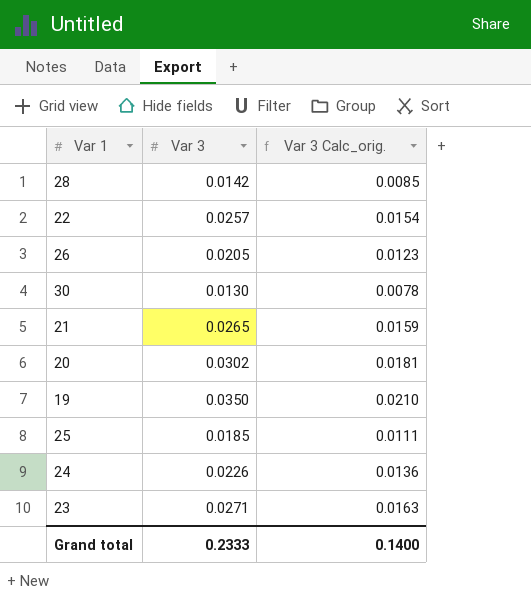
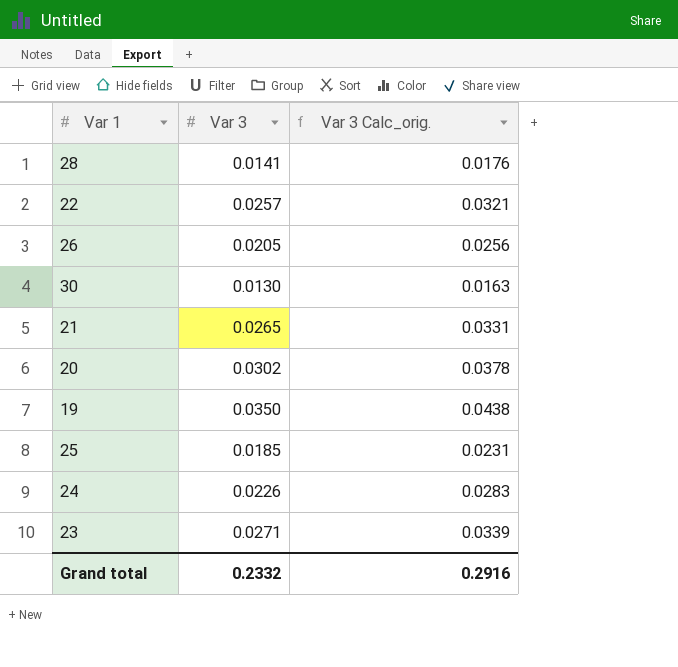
column Var 3 Calc_orig. | formula: [Var 3] * 0.6 -> [Var 3] * 1.25
28 | Var 3: 0.0142 -> 0.0141
Grand total | Var 3: 0.2333 -> 0.2332
Grand total | Var 3 Calc_orig.: 0.1400 -> 0.2916

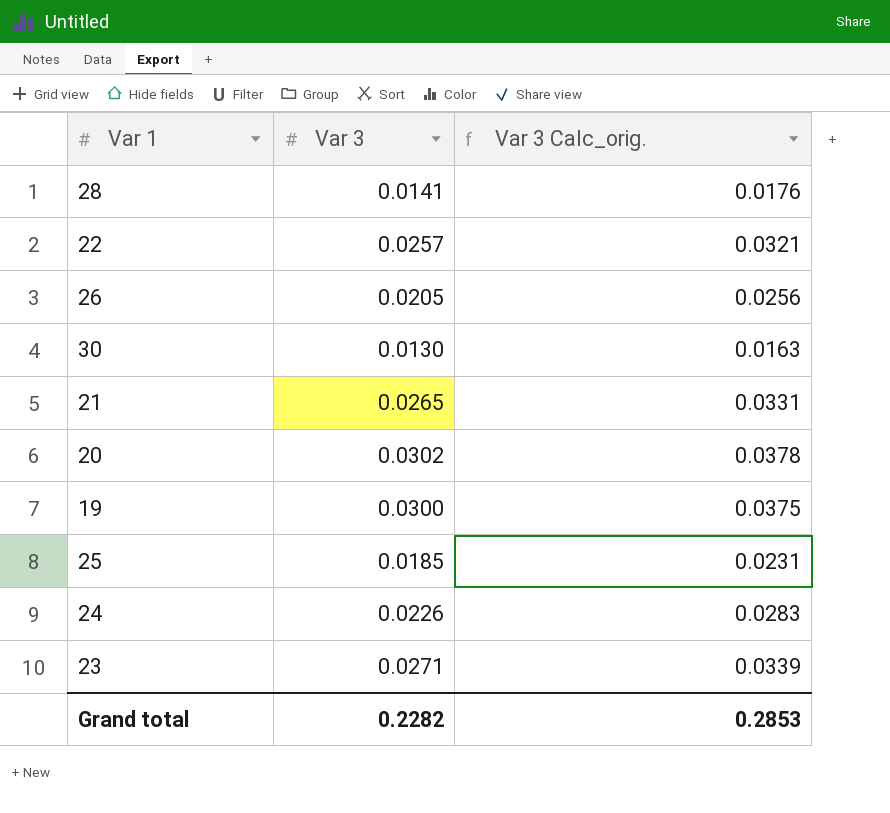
19 | Var 3: 0.0350 -> 0.0300
19 | Var 3 Calc_orig.: 0.0438 -> 0.0375
Grand total | Var 3: 0.2332 -> 0.2282
Grand total | Var 3 Calc_orig.: 0.2916 -> 0.2853

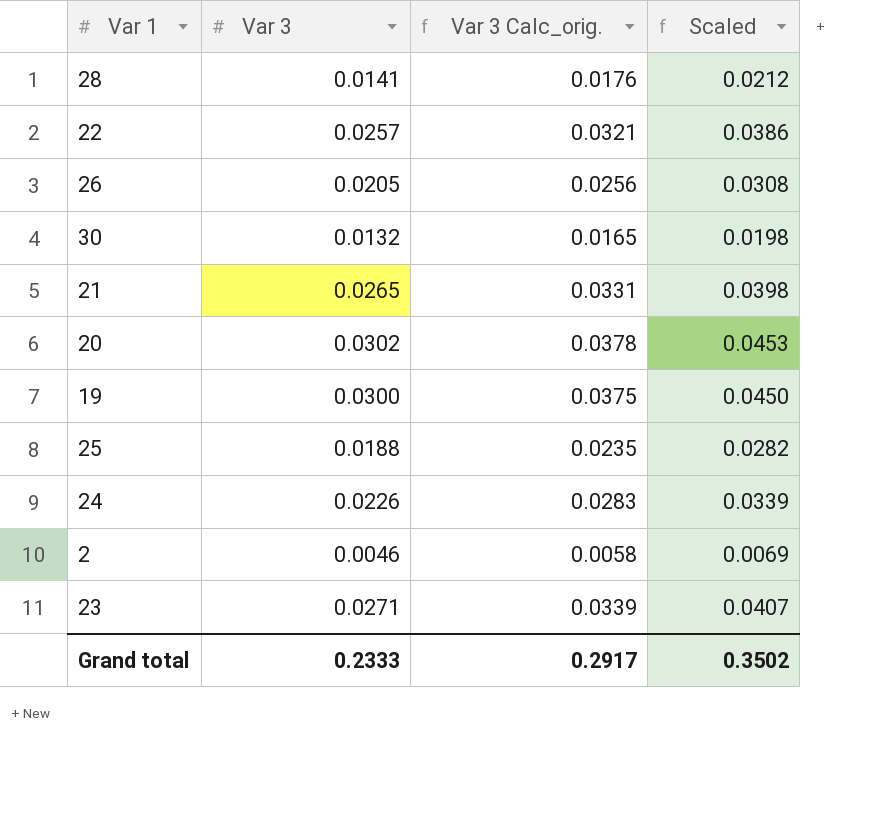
column Scaled | formula: none -> [Var 3] * 1.5
30 | Var 3: 0.0130 -> 0.0132
30 | Var 3 Calc_orig.: 0.0163 -> 0.0165
25 | Var 3: 0.0185 -> 0.0188
25 | Var 3 Calc_orig.: 0.0231 -> 0.0235
row 2: none -> 0.0046 | 0.0058 | 0.0069
Grand total | Var 3: 0.2282 -> 0.2333
Grand total | Var 3 Calc_orig.: 0.2853 -> 0.2917

